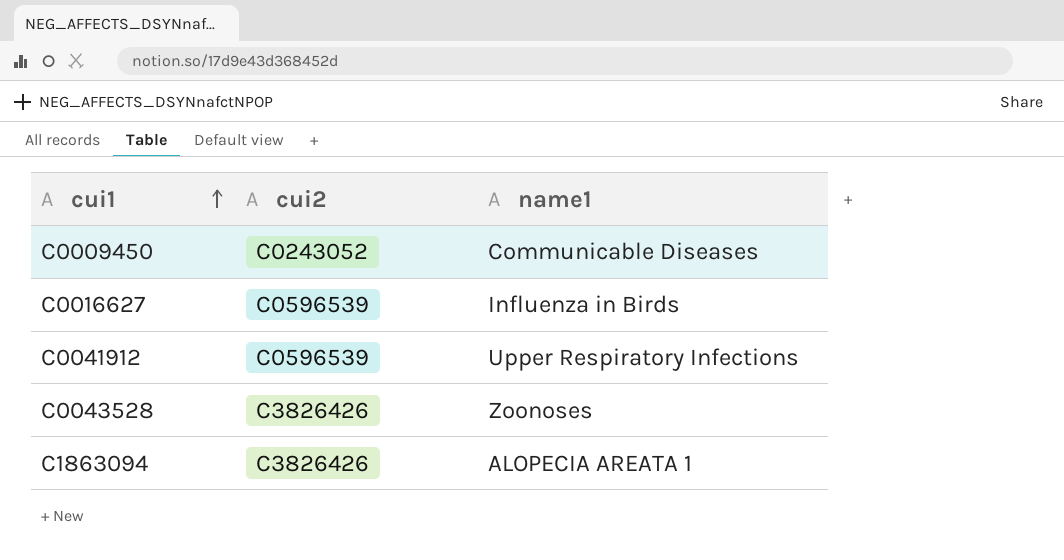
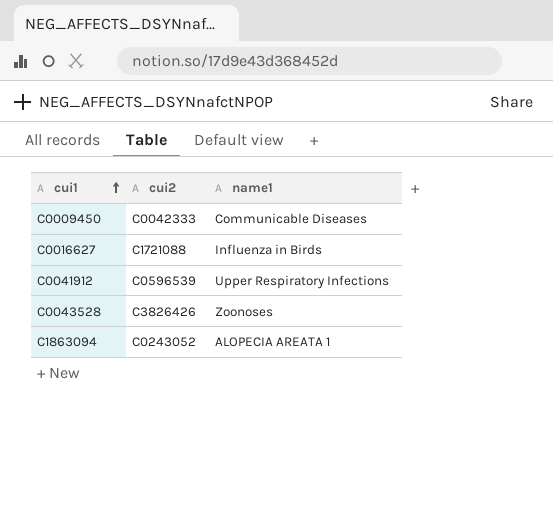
C0009450 | cui2: C0243052 -> C0042333
C0016627 | cui2: C0596539 -> C1721088
C1863094 | cui2: C3826426 -> C0243052

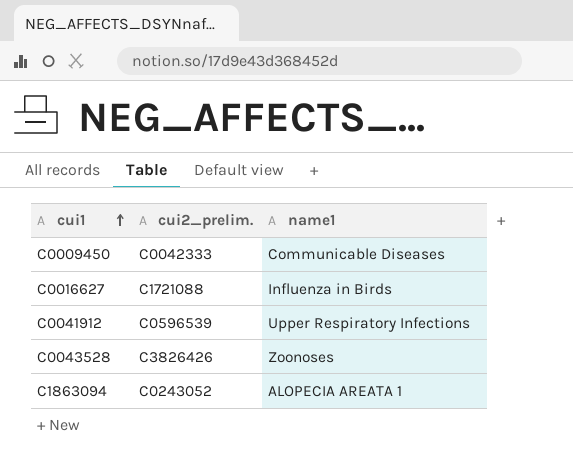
column name: cui2 -> cui2_prelim.

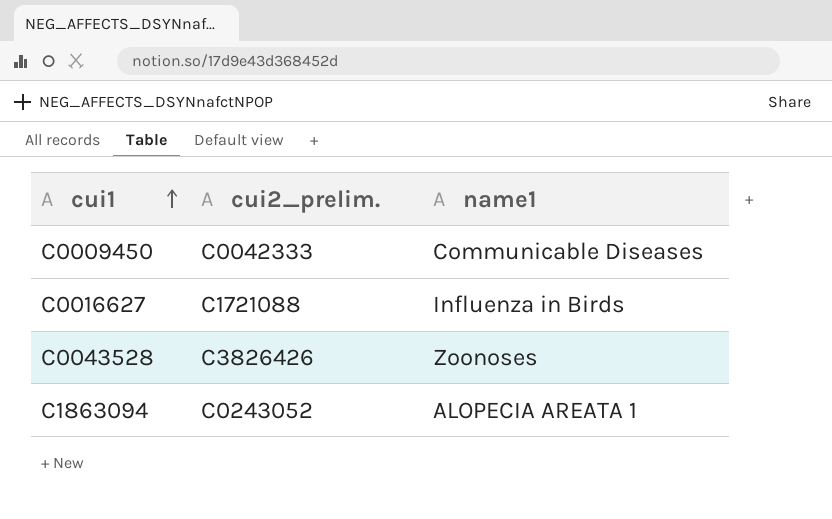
row C0041912: C0596539 | Upper Respiratory Infections -> none

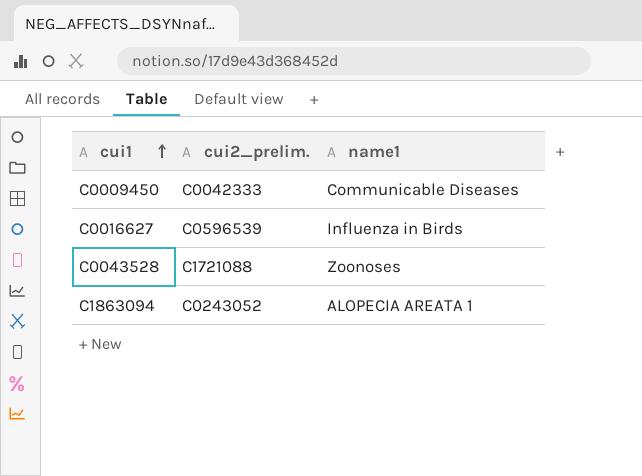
C0016627 | cui2_prelim.: C1721088 -> C0596539
C0043528 | cui2_prelim.: C3826426 -> C1721088

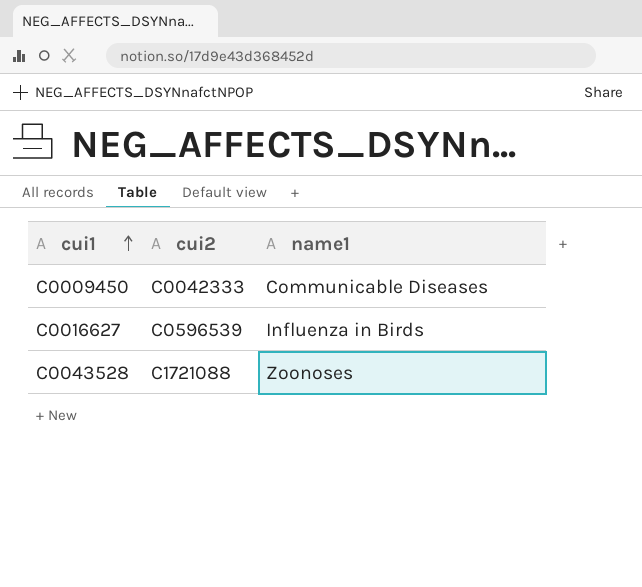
column name: cui2_prelim. -> cui2
row C1863094: C0243052 | ALOPECIA AREATA 1 -> none

